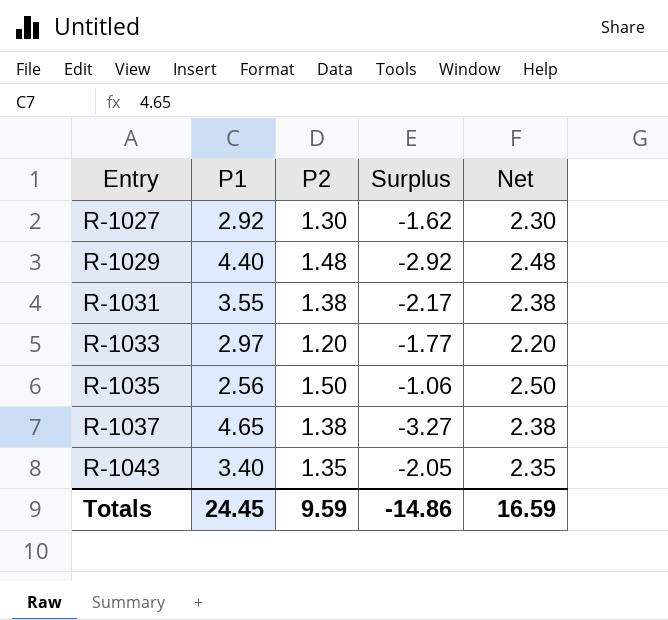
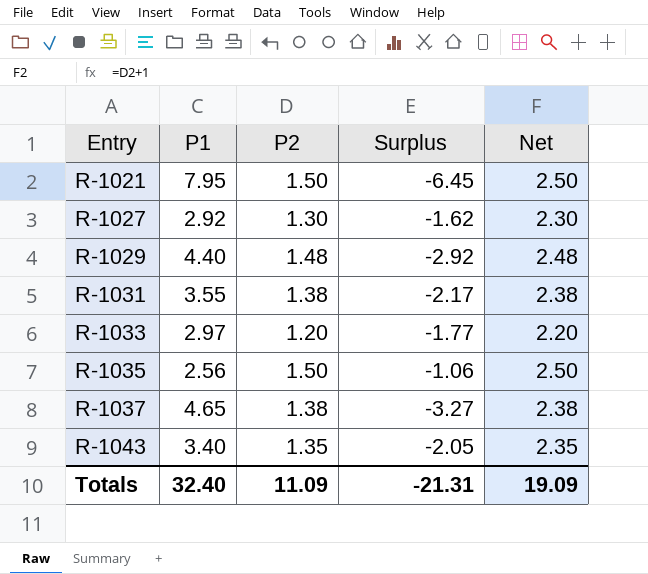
row R-1021: none -> 7.95 | 1.50 | -6.45 | 2.50
Totals | P1: 24.45 -> 32.40
Totals | P2: 9.59 -> 11.09
Totals | Surplus: -14.86 -> -21.31
Totals | Net: 16.59 -> 19.09

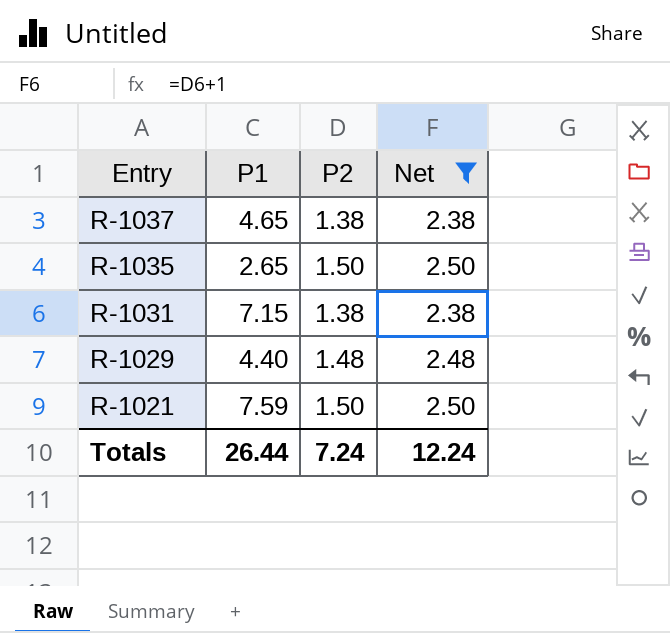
filter: none -> Net >= 2.38
row order: Entry ascending -> Entry descending
column Surplus | formula: [P2] - [P1] -> none
R-1035 | P1: 2.56 -> 2.65
R-1031 | P1: 3.55 -> 7.15
R-1021 | P1: 7.95 -> 7.59
Totals | P1: 32.40 -> 26.44
Totals | P2: 11.09 -> 7.24
Totals | Net: 19.09 -> 12.24

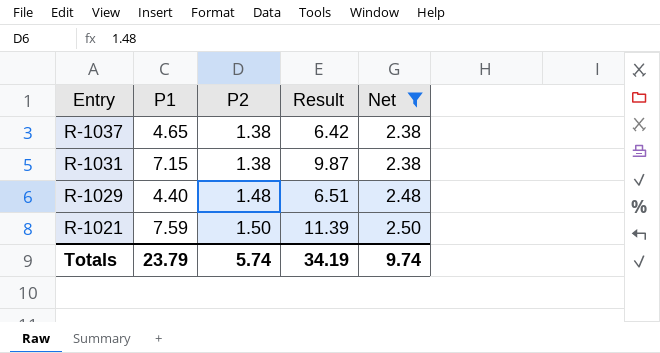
column Result | formula: none -> [P1] * [P2]
row R-1035: 2.65 | 1.50 | 2.50 -> none
Totals | P1: 26.44 -> 23.79
Totals | P2: 7.24 -> 5.74
Totals | Net: 12.24 -> 9.74

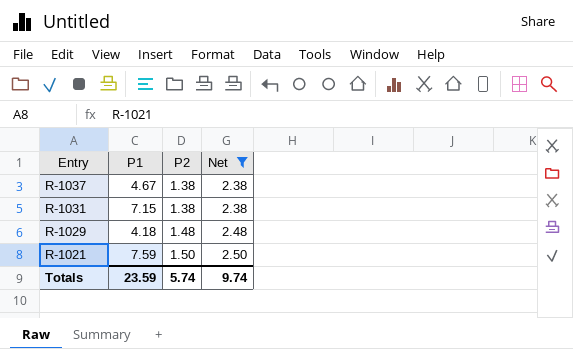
column Result | formula: [P1] * [P2] -> none
R-1037 | P1: 4.65 -> 4.67
R-1029 | P1: 4.40 -> 4.18
Totals | P1: 23.79 -> 23.59

